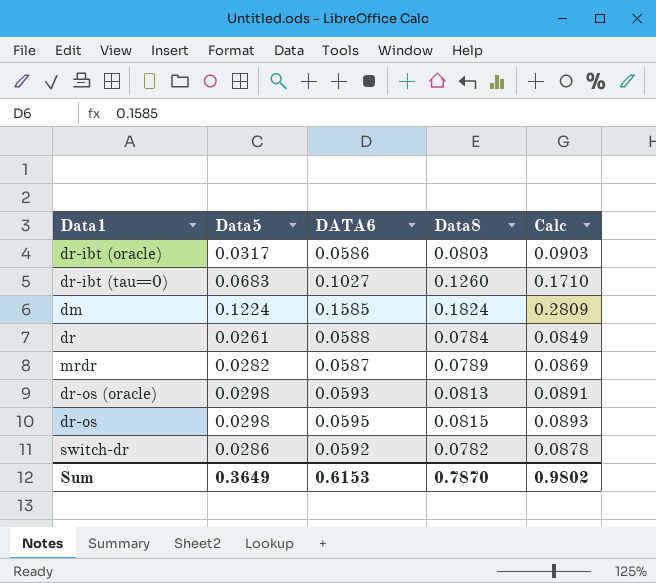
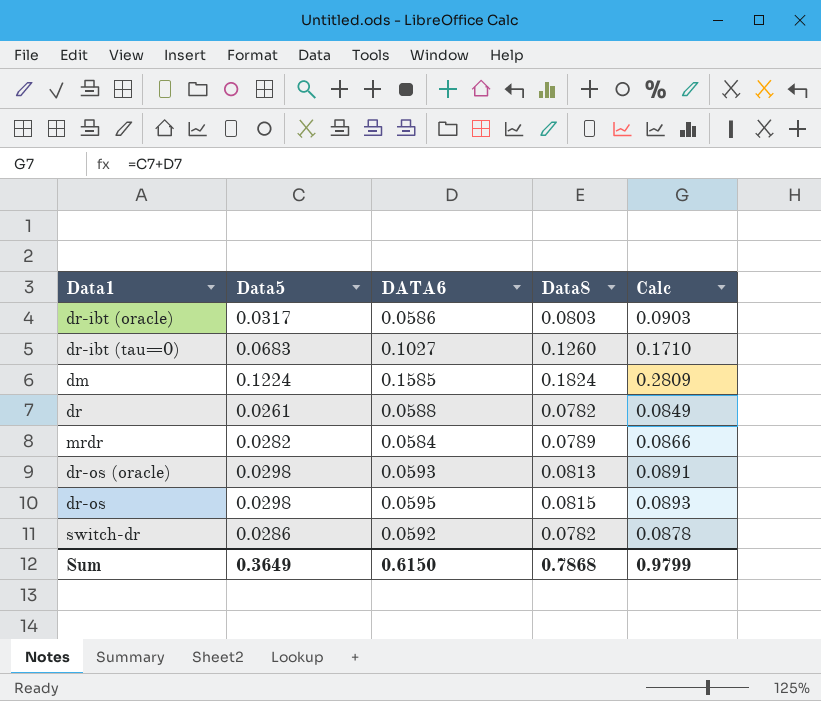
dr | Data8: 0.0784 -> 0.0782
mrdr | DATA6: 0.0587 -> 0.0584
mrdr | Calc: 0.0869 -> 0.0866
Sum | DATA6: 0.6153 -> 0.6150
Sum | Data8: 0.7870 -> 0.7868
Sum | Calc: 0.9802 -> 0.9799

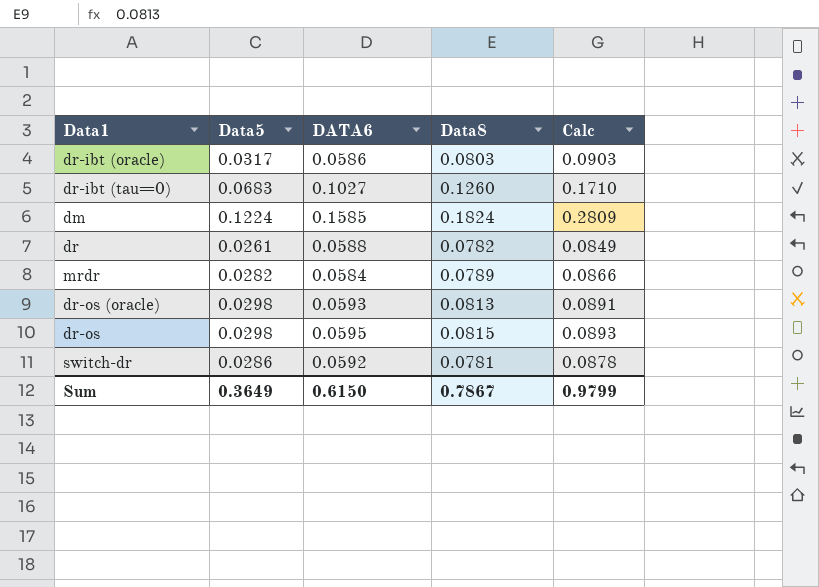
switch-dr | Data8: 0.0782 -> 0.0781
Sum | Data8: 0.7868 -> 0.7867

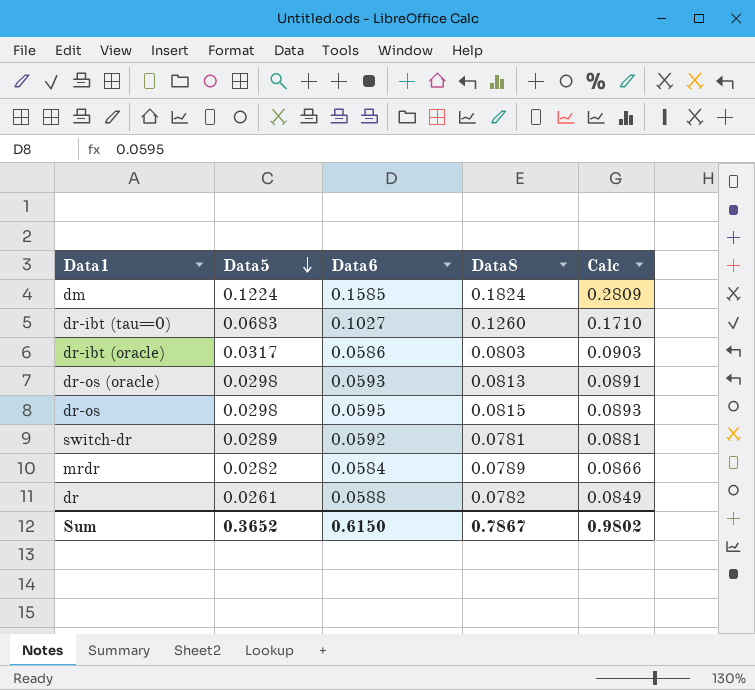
row order: none -> Data5 descending
column name: DATA6 -> Data6
switch-dr | Data5: 0.0286 -> 0.0289
switch-dr | Calc: 0.0878 -> 0.0881
Sum | Data5: 0.3649 -> 0.3652
Sum | Calc: 0.9799 -> 0.9802

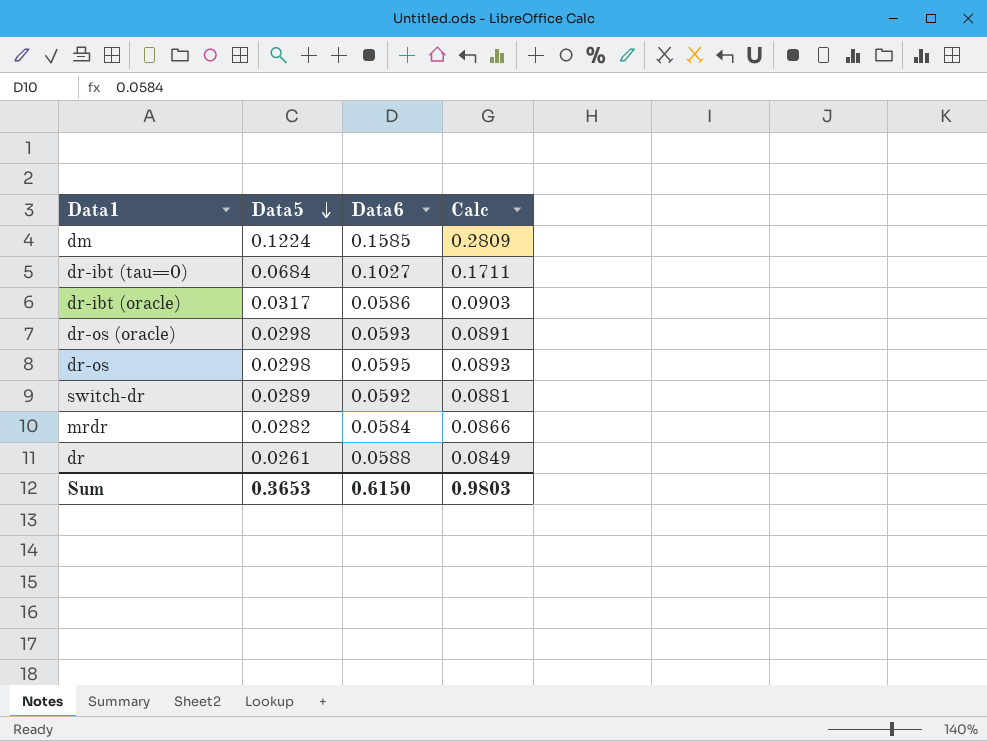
column Data8 | position: 4 -> none
dr-ibt (tau=0) | Data5: 0.0683 -> 0.0684
dr-ibt (tau=0) | Calc: 0.1710 -> 0.1711
Sum | Data5: 0.3652 -> 0.3653
Sum | Calc: 0.9802 -> 0.9803

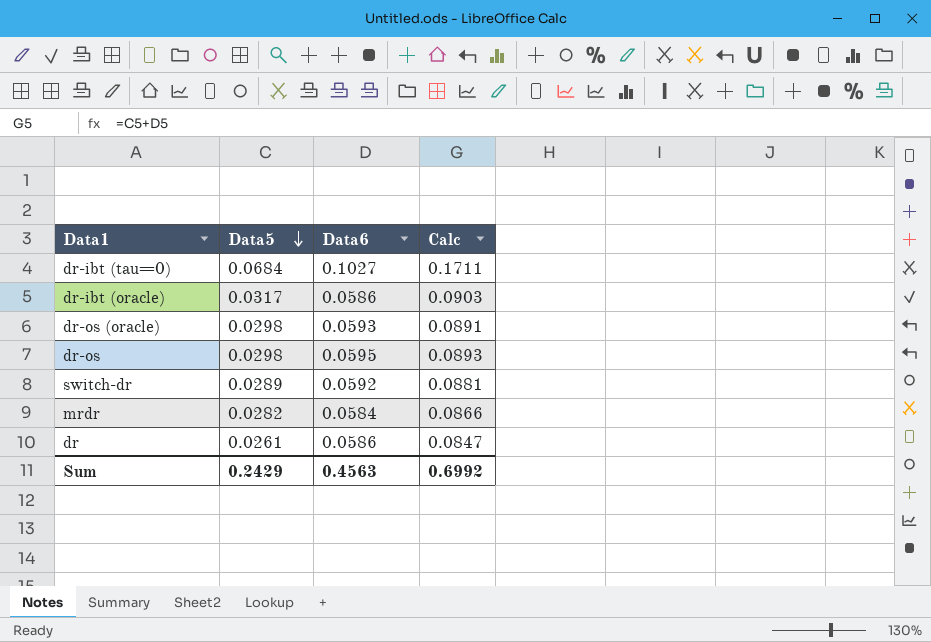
row dm: 0.1224 | 0.1585 | 0.2809 -> none
dr | Data6: 0.0588 -> 0.0586
dr | Calc: 0.0849 -> 0.0847
Sum | Data5: 0.3653 -> 0.2429
Sum | Data6: 0.6150 -> 0.4563
Sum | Calc: 0.9803 -> 0.6992

